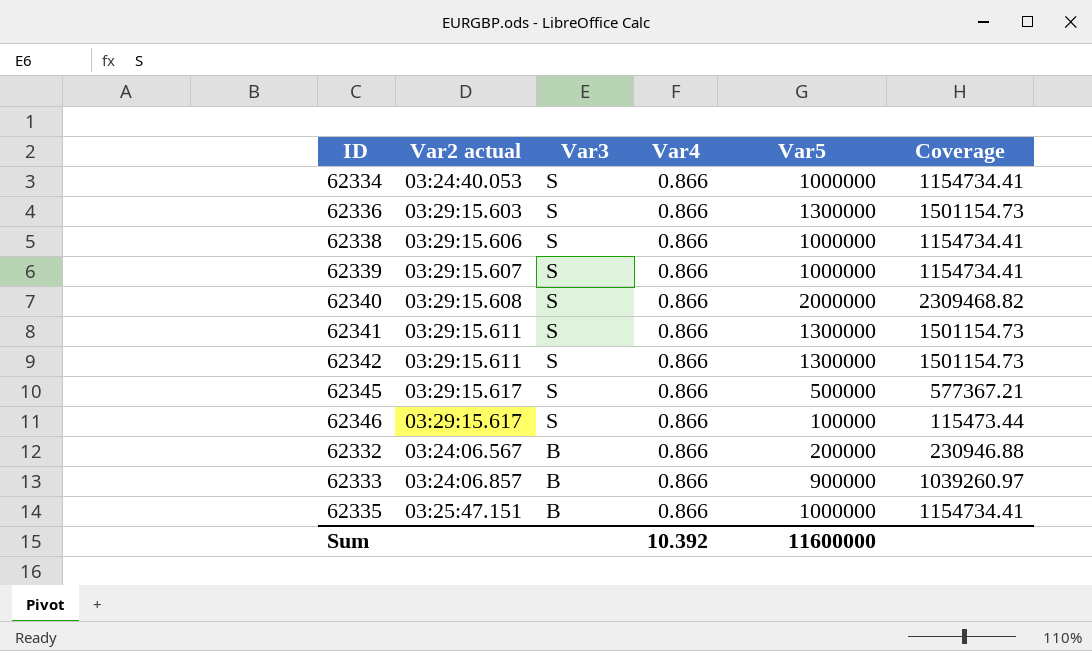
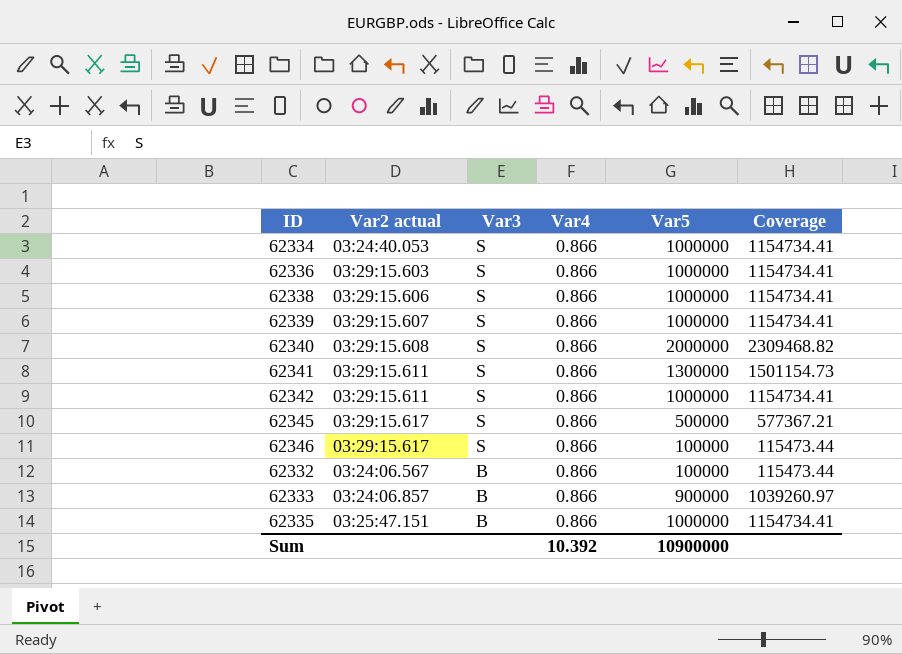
62336 | Var5: 1300000 -> 1000000
62336 | Coverage: 1501154.73 -> 1154734.41
62342 | Var5: 1300000 -> 1000000
62342 | Coverage: 1501154.73 -> 1154734.41
62332 | Var5: 200000 -> 100000
62332 | Coverage: 230946.88 -> 115473.44
Sum | Var5: 11600000 -> 10900000

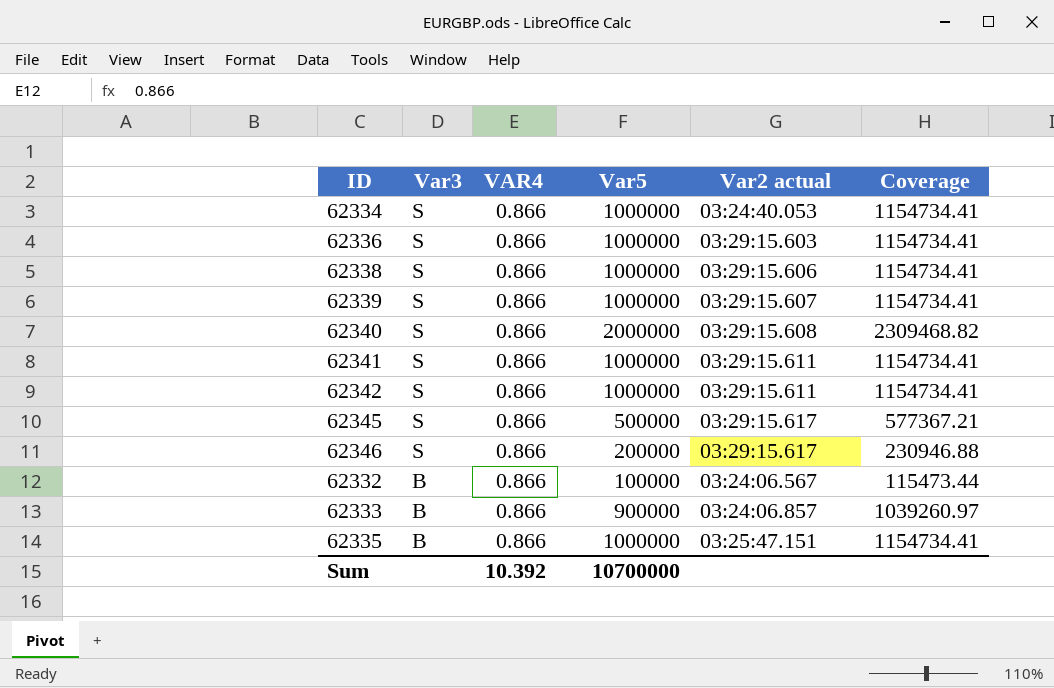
column name: Var4 -> VAR4
column Var2 actual | position: 2 -> 5
62341 | Var5: 1300000 -> 1000000
62341 | Coverage: 1501154.73 -> 1154734.41
62346 | Var5: 100000 -> 200000
62346 | Coverage: 115473.44 -> 230946.88
Sum | Var5: 10900000 -> 10700000

